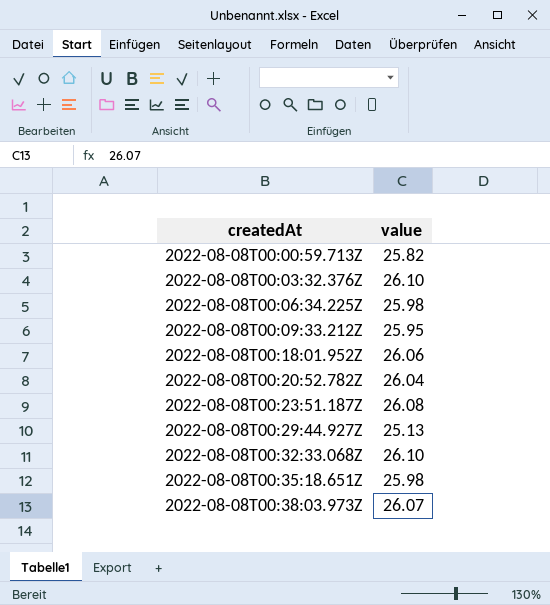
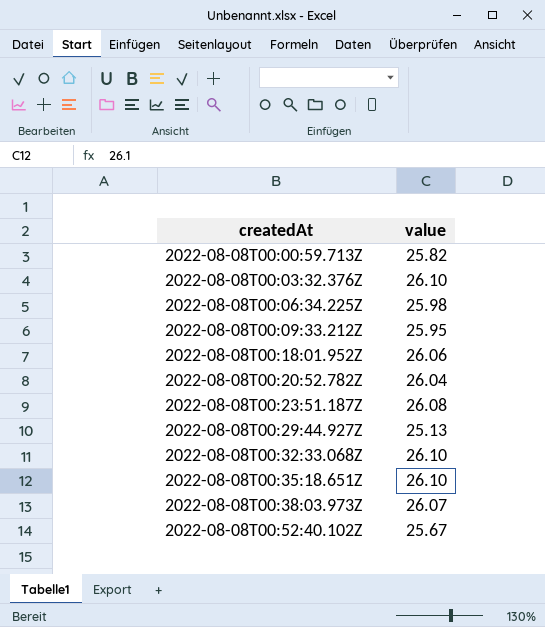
2022-08-08T00:35:18.651Z | value: 25.98 -> 26.10
row 2022-08-08T00:52:40.102Z: none -> 25.67

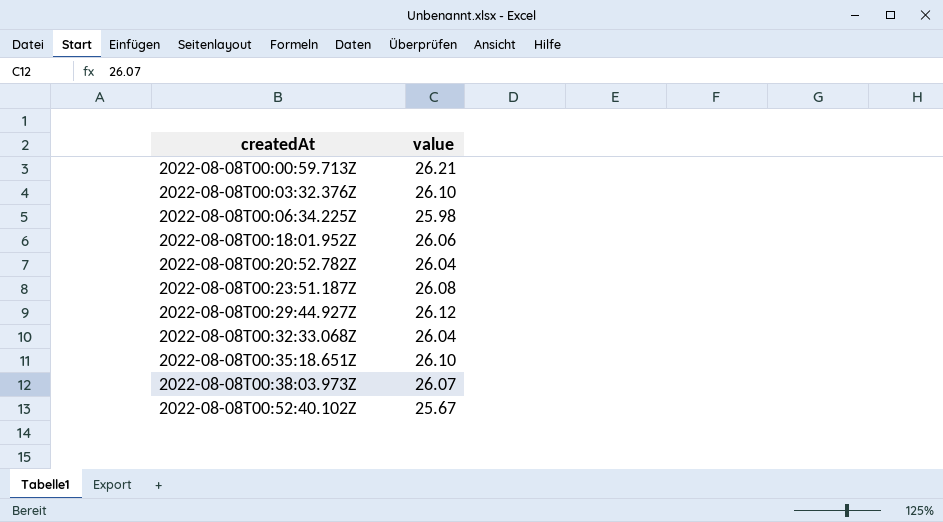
row 2022-08-08T00:09:33.212Z: 25.95 -> none
2022-08-08T00:00:59.713Z | value: 25.82 -> 26.21
2022-08-08T00:29:44.927Z | value: 25.13 -> 26.12
2022-08-08T00:32:33.068Z | value: 26.10 -> 26.04

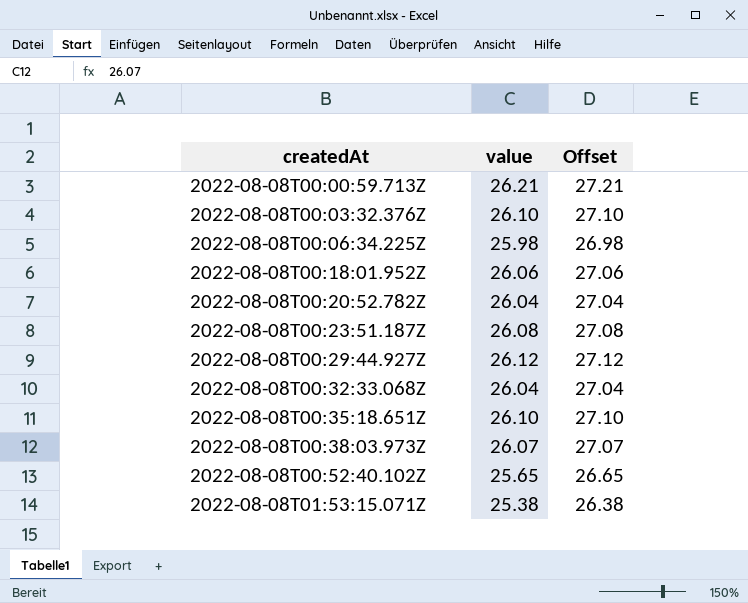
column Offset | formula: none -> [value] + 1
2022-08-08T00:52:40.102Z | value: 25.67 -> 25.65
row 2022-08-08T01:53:15.071Z: none -> 25.38 | 26.38

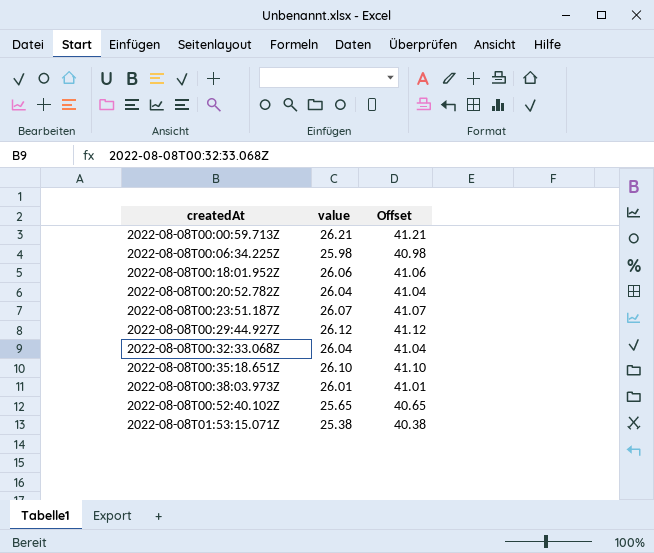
column Offset | formula: [value] + 1 -> [value] + 15
row 2022-08-08T00:03:32.376Z: 26.10 | 27.10 -> none
2022-08-08T00:23:51.187Z | value: 26.08 -> 26.07
2022-08-08T00:38:03.973Z | value: 26.07 -> 26.01

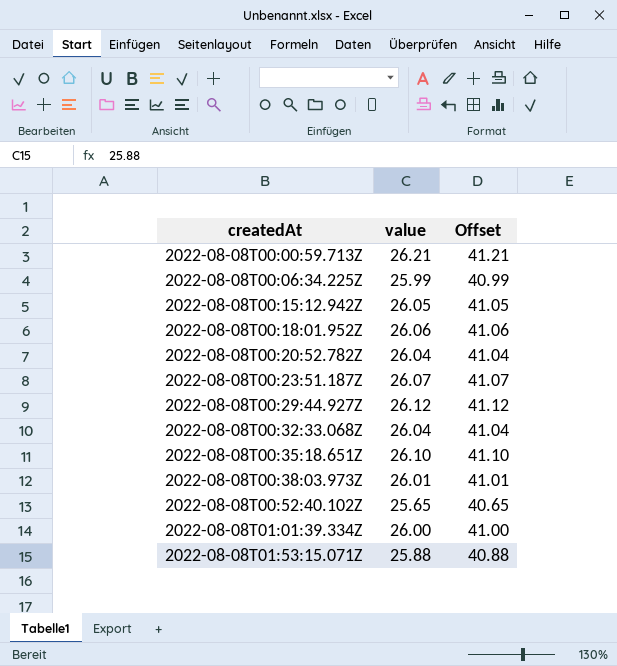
2022-08-08T00:06:34.225Z | value: 25.98 -> 25.99
2022-08-08T00:06:34.225Z | Offset: 40.98 -> 40.99
row 2022-08-08T00:15:12.942Z: none -> 26.05 | 41.05
row 2022-08-08T01:01:39.334Z: none -> 26.00 | 41.00
2022-08-08T01:53:15.071Z | value: 25.38 -> 25.88
2022-08-08T01:53:15.071Z | Offset: 40.38 -> 40.88

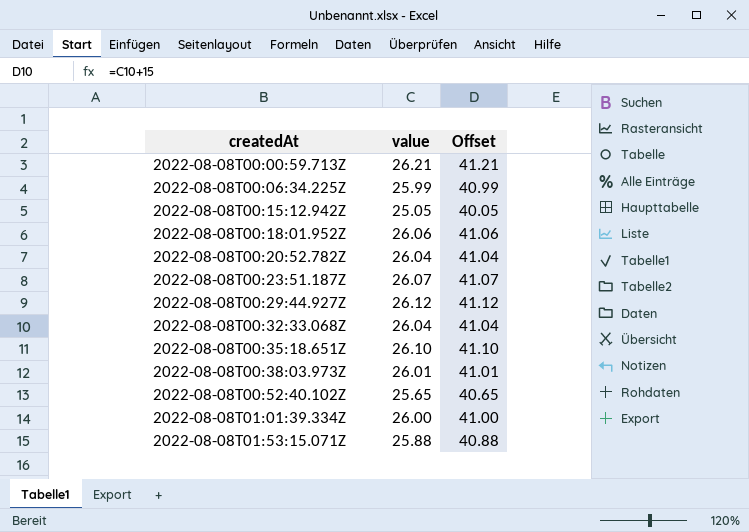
2022-08-08T00:15:12.942Z | value: 26.05 -> 25.05
2022-08-08T00:15:12.942Z | Offset: 41.05 -> 40.05

